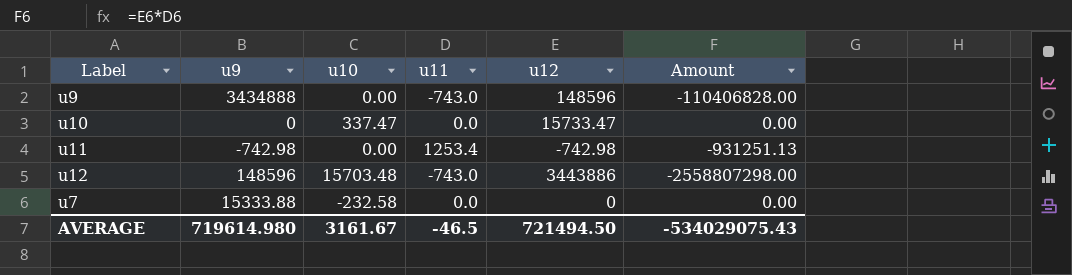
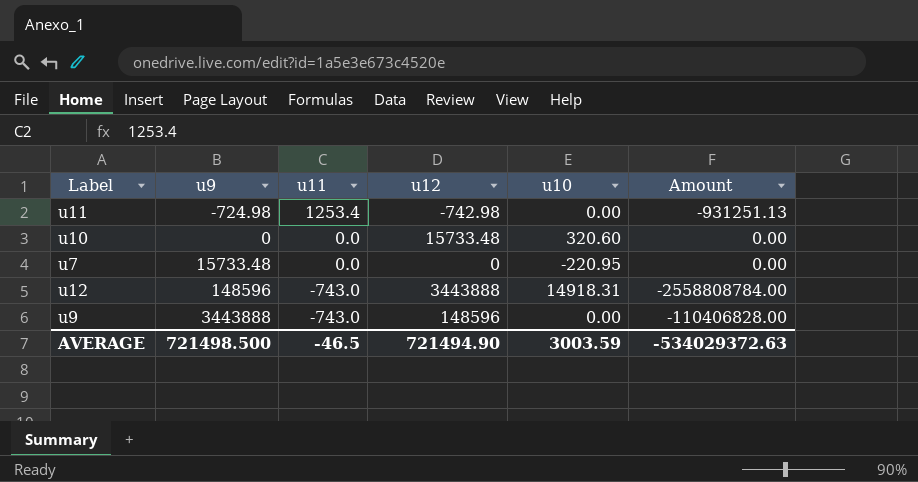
row order: none -> u9 ascending
column u10 | position: 3 -> 5
u11 | u9: -742.98 -> -724.98
u10 | u12: 15733.47 -> 15733.48
u10 | u10: 337.47 -> 320.60
u7 | u9: 15333.88 -> 15733.48
u7 | u10: -232.58 -> -220.95
u12 | u12: 3443886 -> 3443888
u12 | u10: 15703.48 -> 14918.31
u12 | Amount: -2558807298.00 -> -2558808784.00
u9 | u9: 3434888 -> 3443888
AVERAGE | u9: 719614.980 -> 721498.500
AVERAGE | u12: 721494.50 -> 721494.90
AVERAGE | u10: 3161.67 -> 3003.59
AVERAGE | Amount: -534029075.43 -> -534029372.63

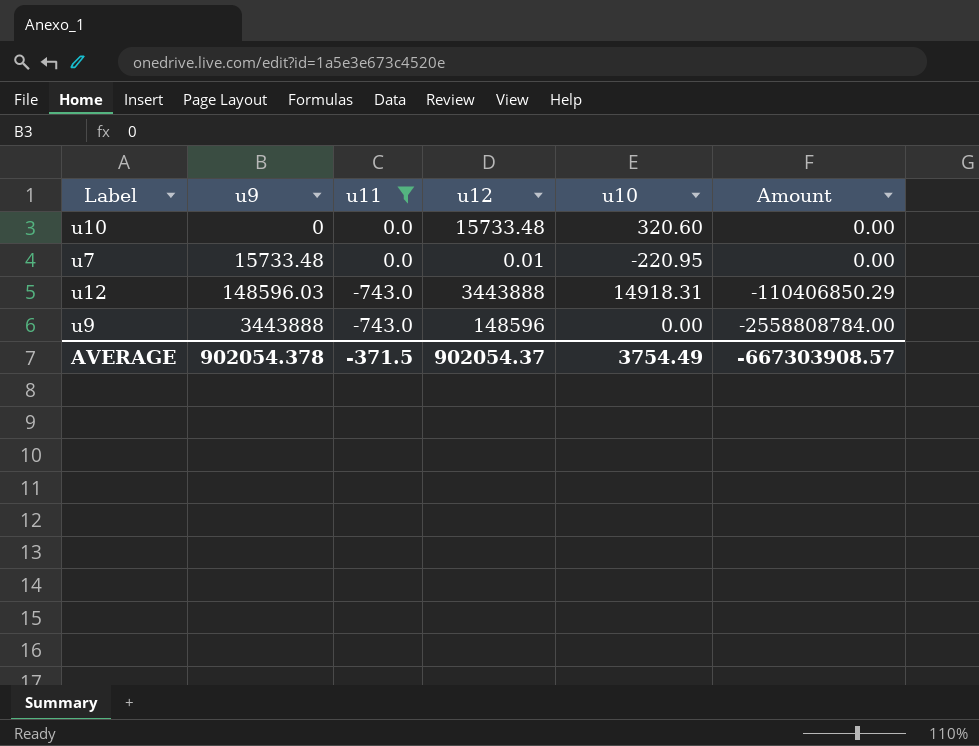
filter: none -> u11 != 1253.4
column Amount | formula: [u11] * [u12] -> [u9] * [u11]
u7 | u12: 0 -> 0.01
u12 | u9: 148596 -> 148596.03
AVERAGE | u9: 721498.500 -> 902054.378
AVERAGE | u11: -46.5 -> -371.5
AVERAGE | u12: 721494.90 -> 902054.37
AVERAGE | u10: 3003.59 -> 3754.49
AVERAGE | Amount: -534029372.63 -> -667303908.57

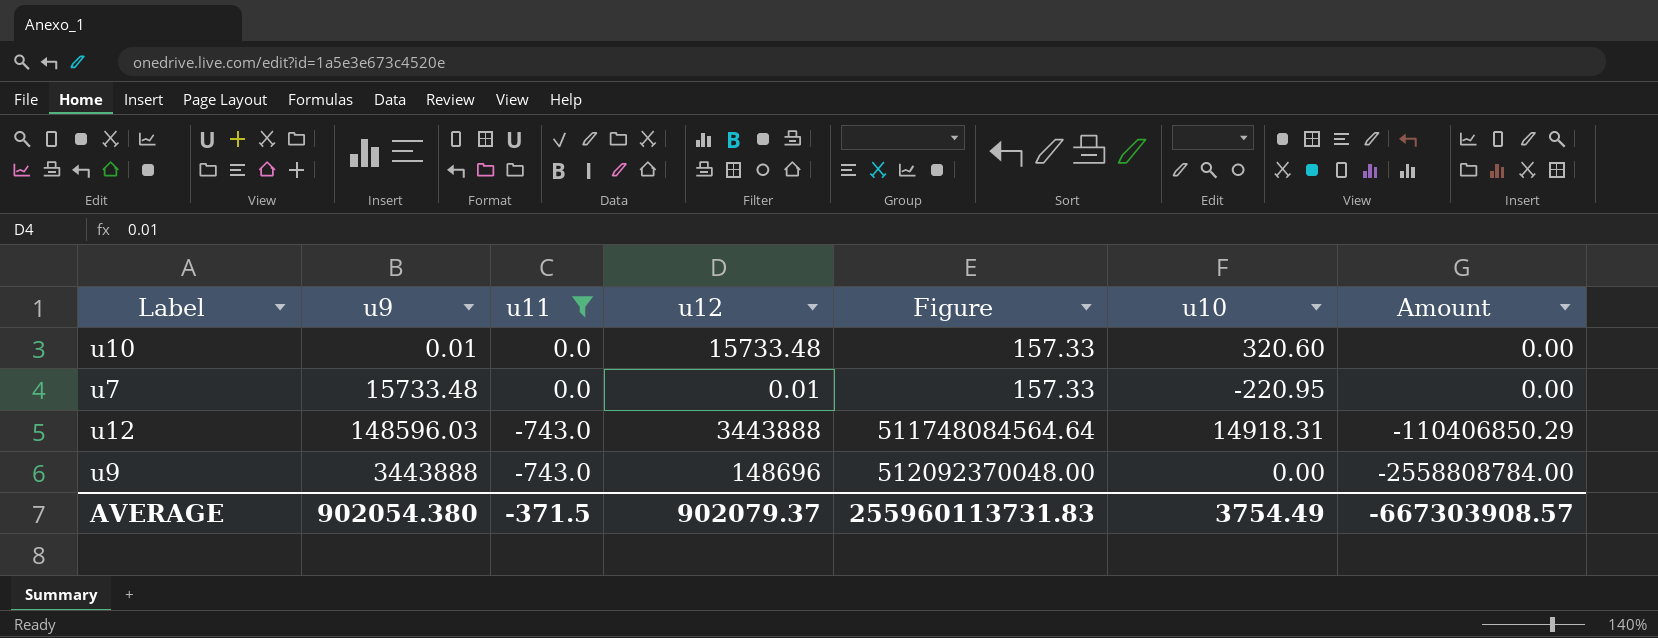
column Figure | formula: none -> [u9] * [u12]
u10 | u9: 0 -> 0.01
u9 | u12: 148596 -> 148696
AVERAGE | u9: 902054.378 -> 902054.380
AVERAGE | u12: 902054.37 -> 902079.37

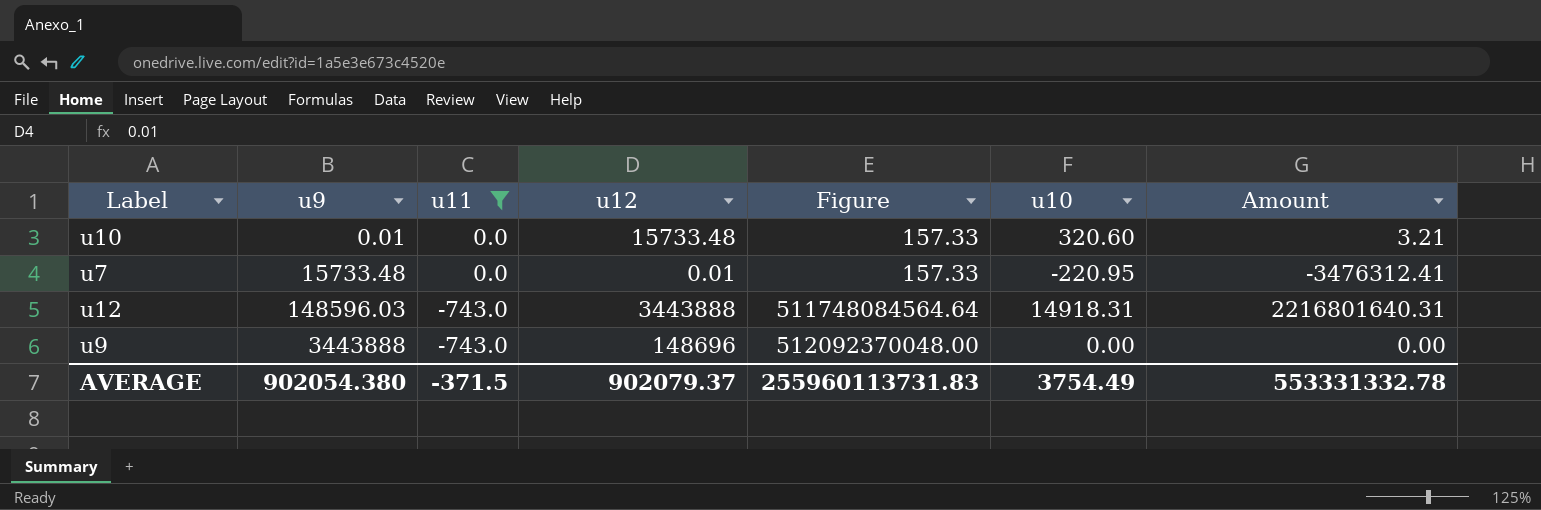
column Amount | formula: [u9] * [u11] -> [u9] * [u10]
AVERAGE | Amount: -667303908.57 -> 553331332.78

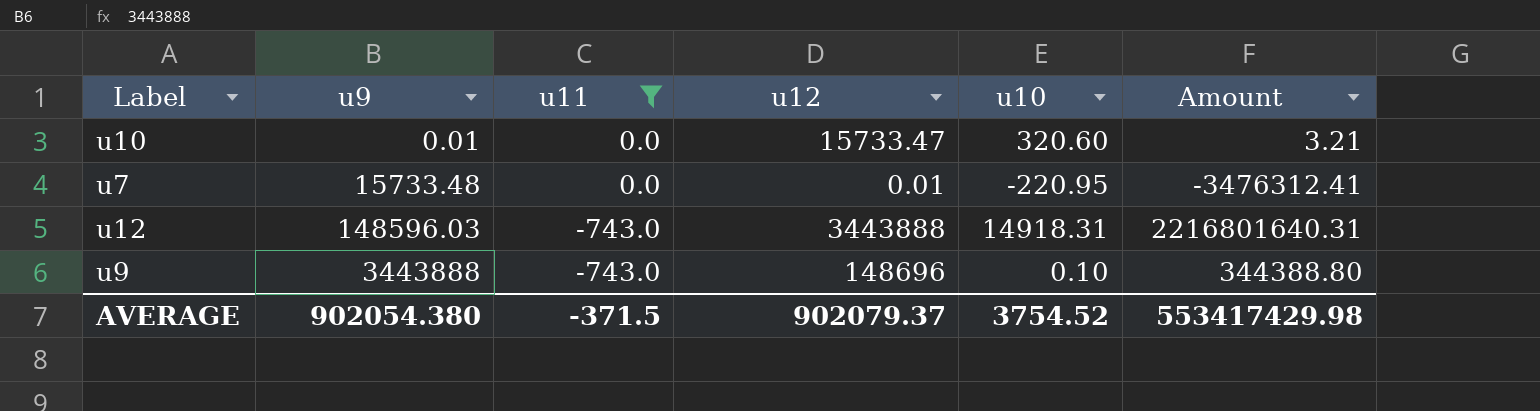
column Figure | formula: [u9] * [u12] -> none
u10 | u12: 15733.48 -> 15733.47
u9 | u10: 0.00 -> 0.10
u9 | Amount: 0.00 -> 344388.80
AVERAGE | u10: 3754.49 -> 3754.52
AVERAGE | Amount: 553331332.78 -> 553417429.98

